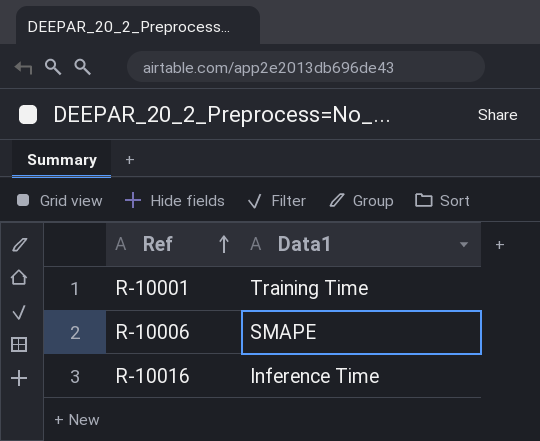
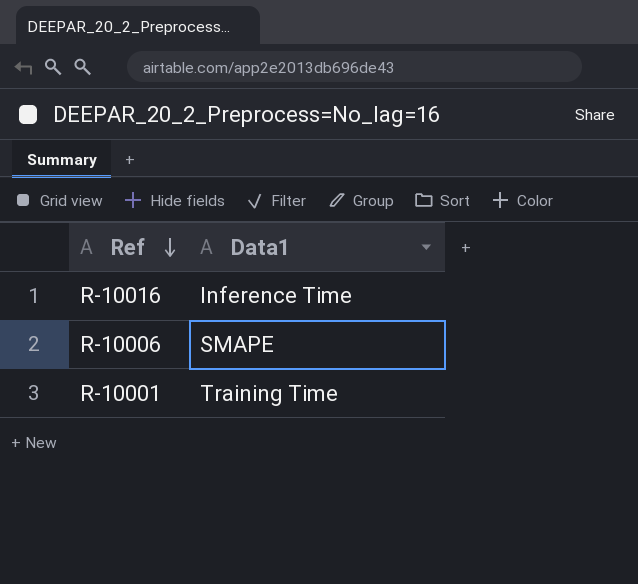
row order: Ref ascending -> Ref descending

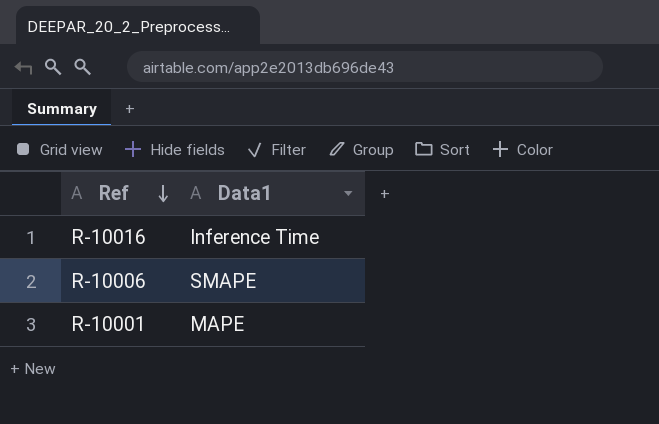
R-10001 | Data1: Training Time -> MAPE

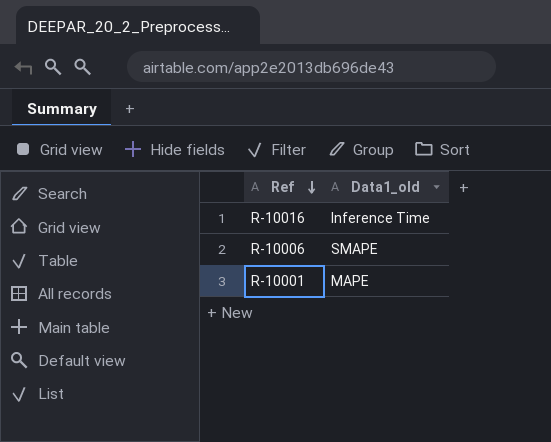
column name: Data1 -> Data1_old

